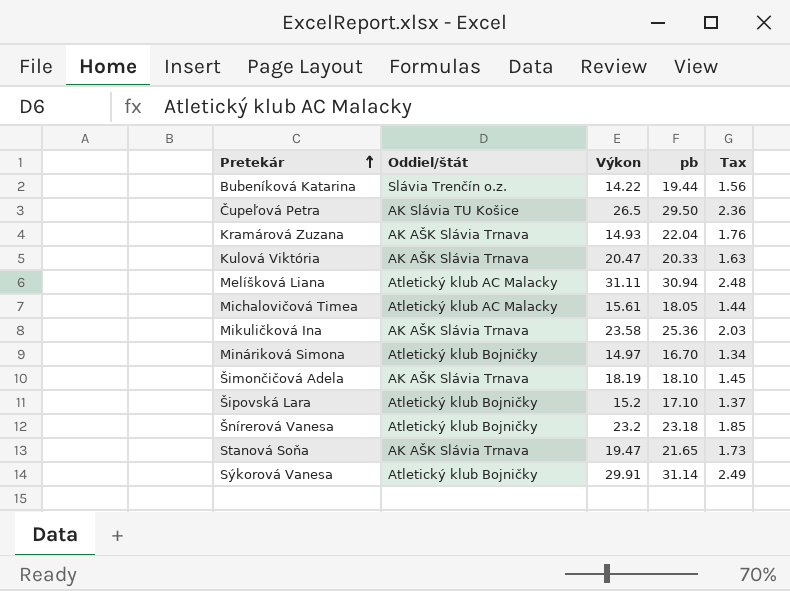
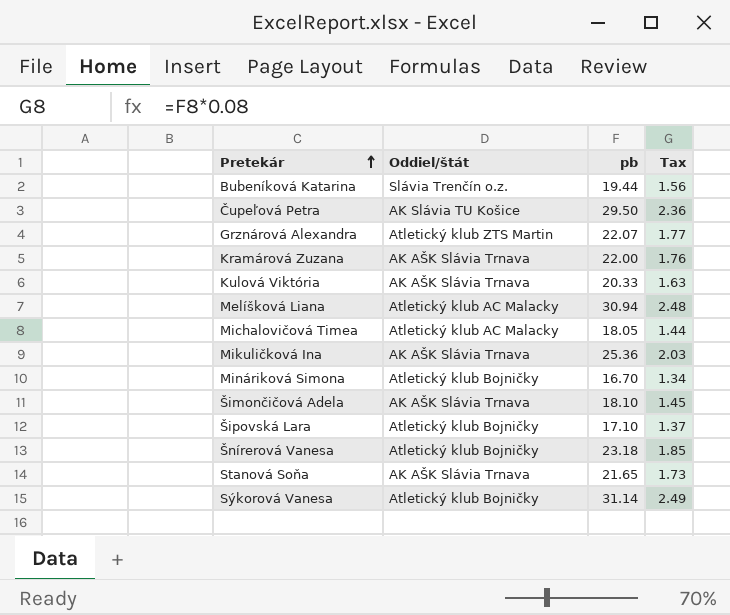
column Výkon | position: 3 -> none
row Grznárová Alexandra: none -> Atletický klub ZTS Martin | 22.07 | 1.77
Kramárová Zuzana | pb: 22.04 -> 22.00

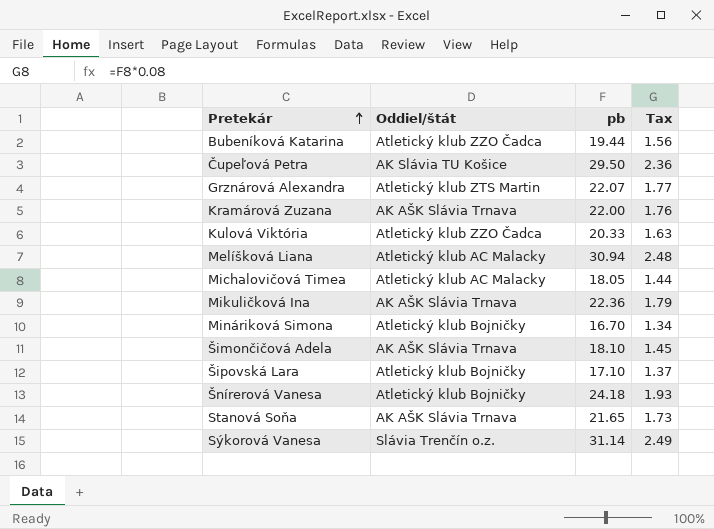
Bubeníková Katarina | Oddiel/štát: Slávia Trenčín o.z. -> Atletický klub ZZO Čadca
Kulová Viktória | Oddiel/štát: AK AŠK Slávia Trnava -> Atletický klub ZZO Čadca
Mikuličková Ina | pb: 25.36 -> 22.36
Mikuličková Ina | Tax: 2.03 -> 1.79
Šnírerová Vanesa | pb: 23.18 -> 24.18
Šnírerová Vanesa | Tax: 1.85 -> 1.93
Sýkorová Vanesa | Oddiel/štát: Atletický klub Bojničky -> Slávia Trenčín o.z.

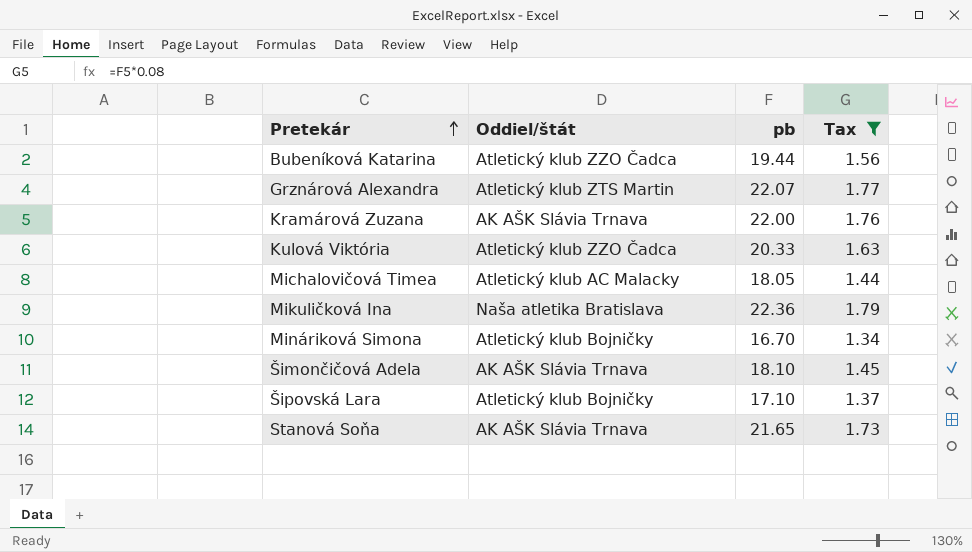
filter: none -> Tax <= 1.79
Mikuličková Ina | Oddiel/štát: AK AŠK Slávia Trnava -> Naša atletika Bratislava

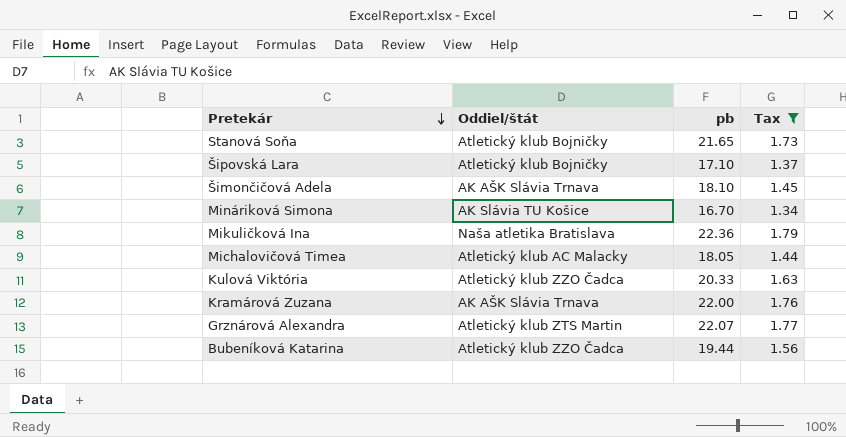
row order: Pretekár ascending -> Pretekár descending
Stanová Soňa | Oddiel/štát: AK AŠK Slávia Trnava -> Atletický klub Bojničky
Mináriková Simona | Oddiel/štát: Atletický klub Bojničky -> AK Slávia TU Košice

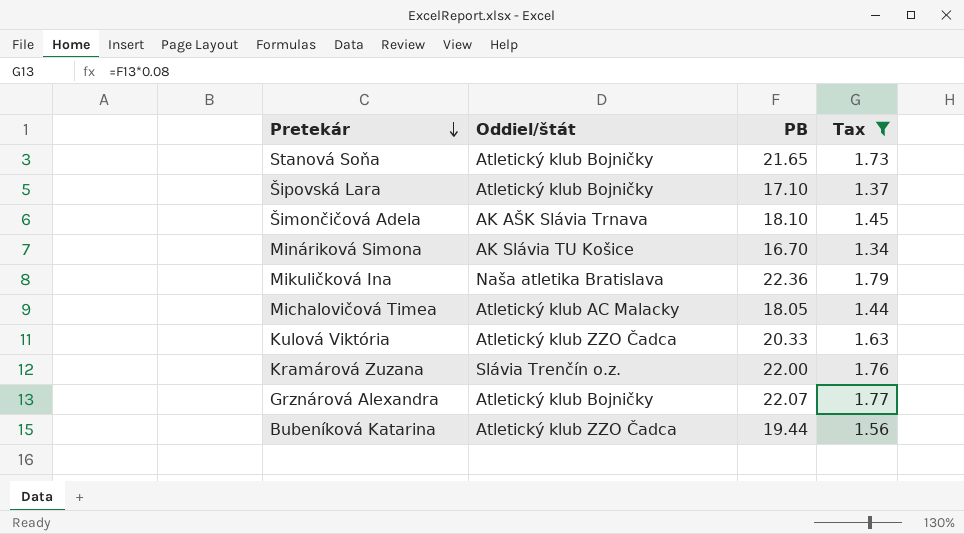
column name: pb -> PB
Kramárová Zuzana | Oddiel/štát: AK AŠK Slávia Trnava -> Slávia Trenčín o.z.
Grznárová Alexandra | Oddiel/štát: Atletický klub ZTS Martin -> Atletický klub Bojničky

